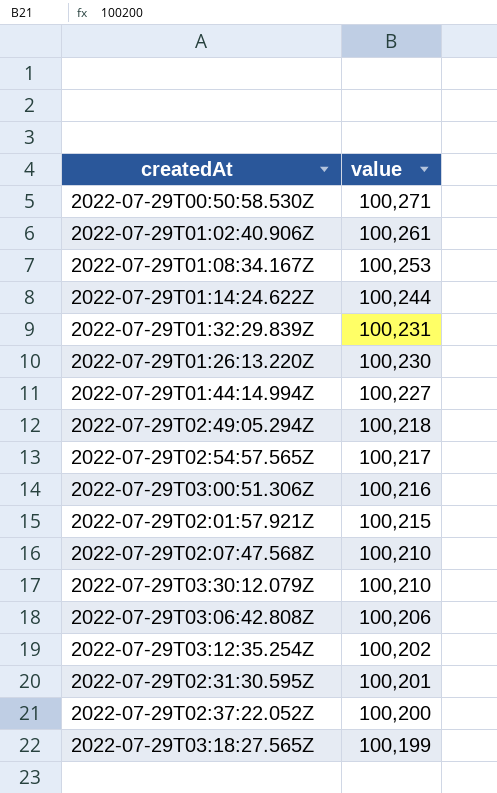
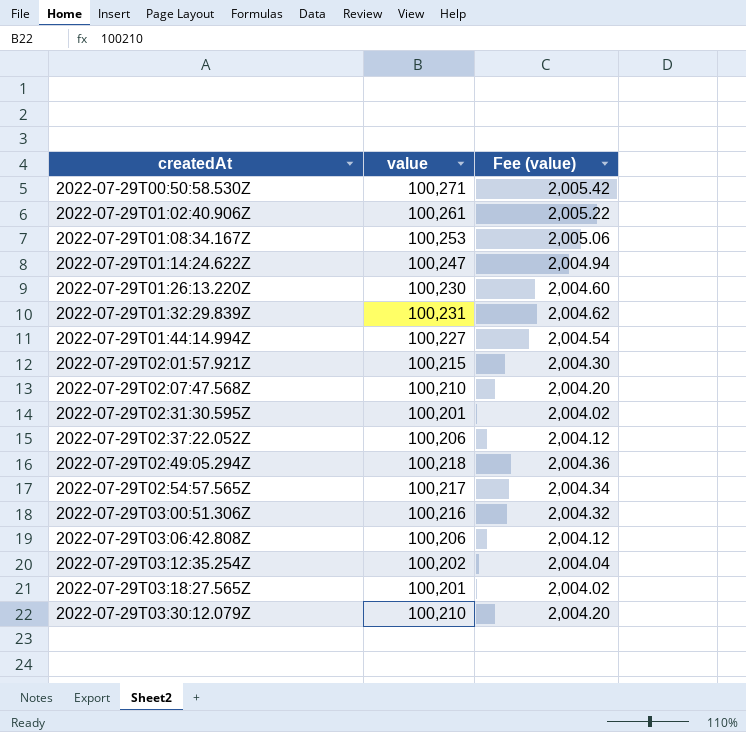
row order: value descending -> createdAt ascending
column Fee (value) | formula: none -> [value] * 0.02
2022-07-29T01:14:24.622Z | value: 100,244 -> 100,247
2022-07-29T02:37:22.052Z | value: 100,200 -> 100,206
2022-07-29T03:18:27.565Z | value: 100,199 -> 100,201

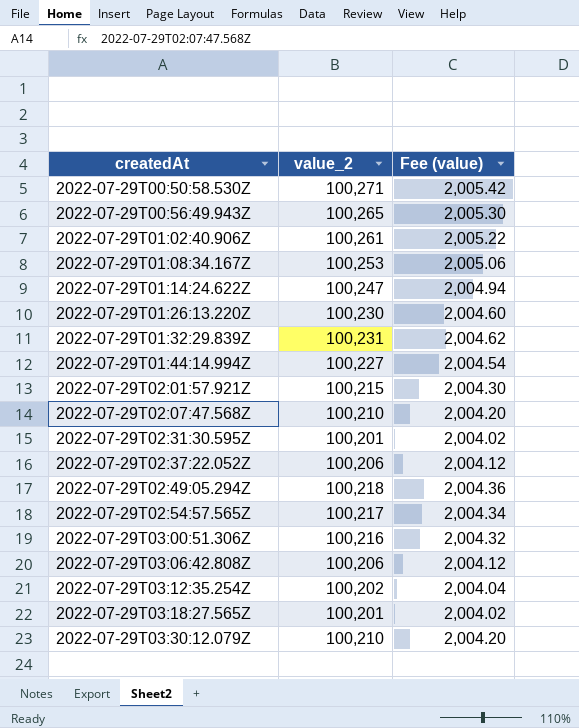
column name: value -> value_2
row 2022-07-29T00:56:49.943Z: none -> 100,265 | 2,005.30

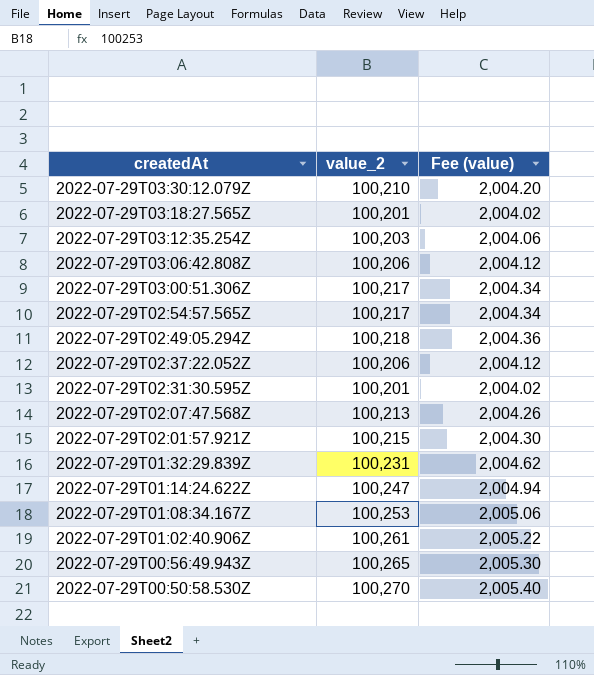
row order: createdAt ascending -> createdAt descending
row 2022-07-29T01:26:13.220Z: 100,230 | 2,004.60 -> none
row 2022-07-29T01:44:14.994Z: 100,227 | 2,004.54 -> none
2022-07-29T03:12:35.254Z | value_2: 100,202 -> 100,203
2022-07-29T03:12:35.254Z | Fee (value): 2,004.04 -> 2,004.06
2022-07-29T03:00:51.306Z | value_2: 100,216 -> 100,217
2022-07-29T03:00:51.306Z | Fee (value): 2,004.32 -> 2,004.34
2022-07-29T02:07:47.568Z | value_2: 100,210 -> 100,213
2022-07-29T02:07:47.568Z | Fee (value): 2,004.20 -> 2,004.26
2022-07-29T00:50:58.530Z | value_2: 100,271 -> 100,270
2022-07-29T00:50:58.530Z | Fee (value): 2,005.42 -> 2,005.40

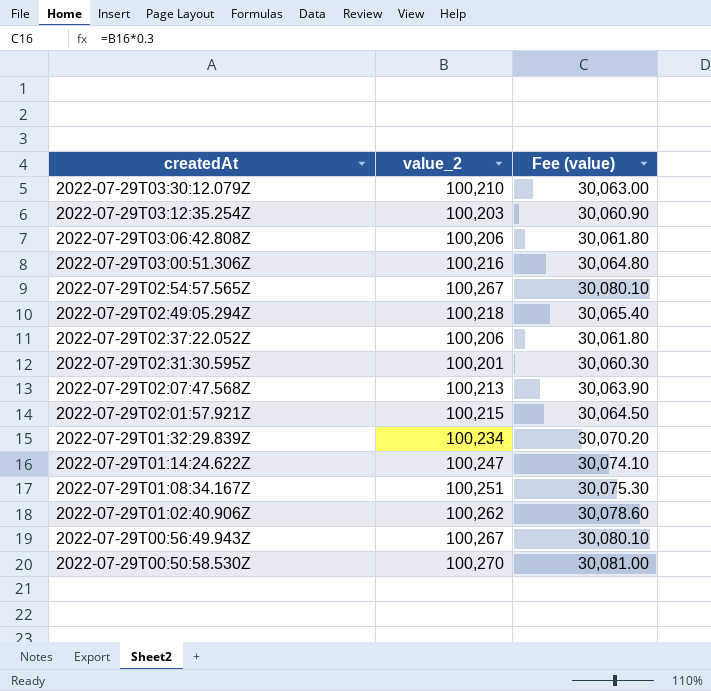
column Fee (value) | formula: [value_2] * 0.02 -> [value_2] * 0.3
row 2022-07-29T03:18:27.565Z: 100,201 | 2,004.02 -> none
2022-07-29T03:00:51.306Z | value_2: 100,217 -> 100,216
2022-07-29T02:54:57.565Z | value_2: 100,217 -> 100,267
2022-07-29T01:32:29.839Z | value_2: 100,231 -> 100,234
2022-07-29T01:08:34.167Z | value_2: 100,253 -> 100,251
2022-07-29T01:02:40.906Z | value_2: 100,261 -> 100,262
2022-07-29T00:56:49.943Z | value_2: 100,265 -> 100,267

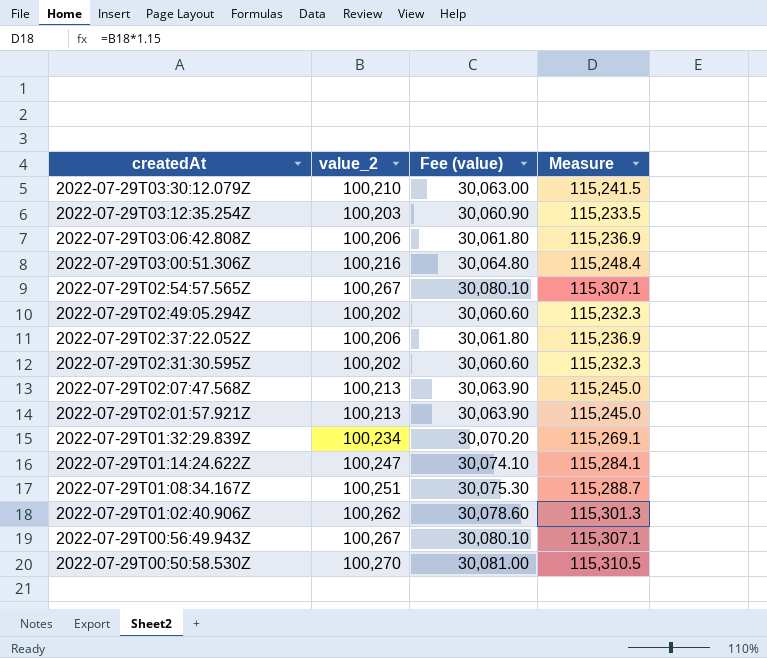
column Measure | formula: none -> [value_2] * 1.15
2022-07-29T02:49:05.294Z | value_2: 100,218 -> 100,202
2022-07-29T02:49:05.294Z | Fee (value): 30,065.40 -> 30,060.60
2022-07-29T02:31:30.595Z | value_2: 100,201 -> 100,202
2022-07-29T02:31:30.595Z | Fee (value): 30,060.30 -> 30,060.60
2022-07-29T02:01:57.921Z | value_2: 100,215 -> 100,213
2022-07-29T02:01:57.921Z | Fee (value): 30,064.50 -> 30,063.90

